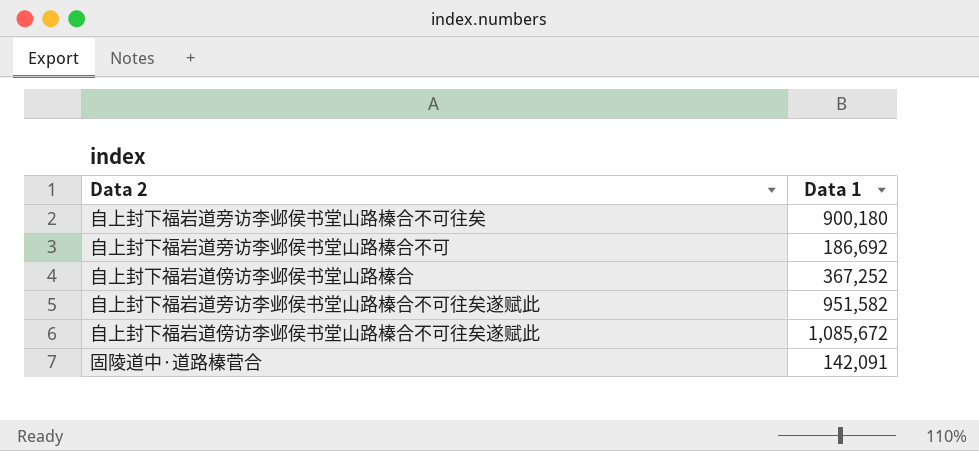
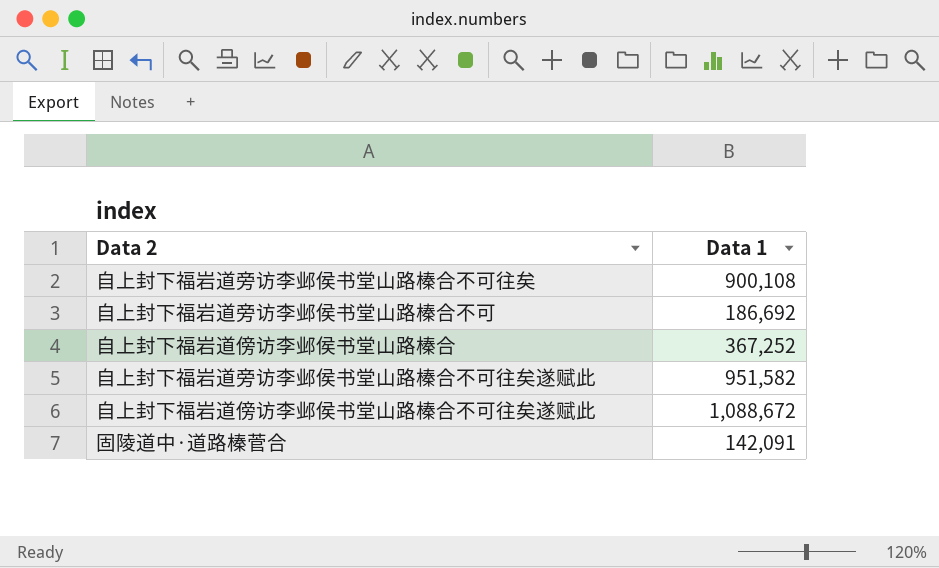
自上封下福岩道旁访李邺侯书堂山路榛合不可往矣 | Data 1: 900,180 -> 900,108
自上封下福岩道傍访李邺侯书堂山路榛合不可往矣遂赋此 | Data 1: 1,085,672 -> 1,088,672

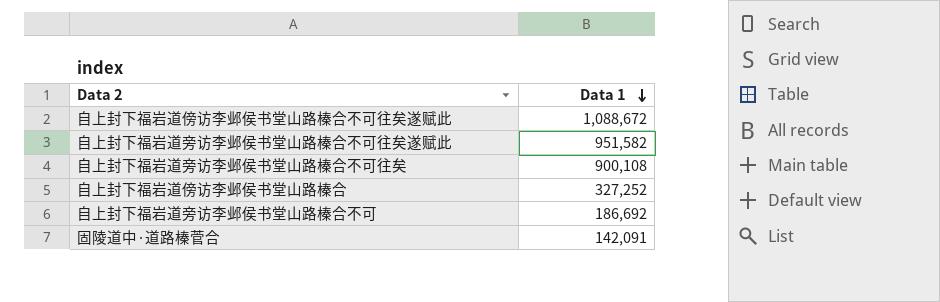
row order: none -> Data 1 descending
自上封下福岩道傍访李邺侯书堂山路榛合 | Data 1: 367,252 -> 327,252

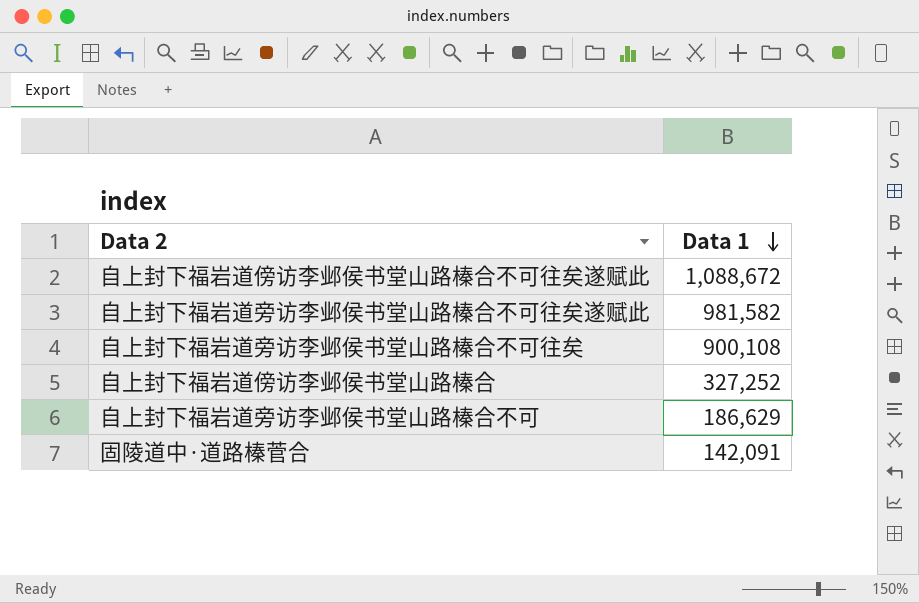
自上封下福岩道旁访李邺侯书堂山路榛合不可往矣遂赋此 | Data 1: 951,582 -> 981,582
自上封下福岩道旁访李邺侯书堂山路榛合不可 | Data 1: 186,692 -> 186,629

